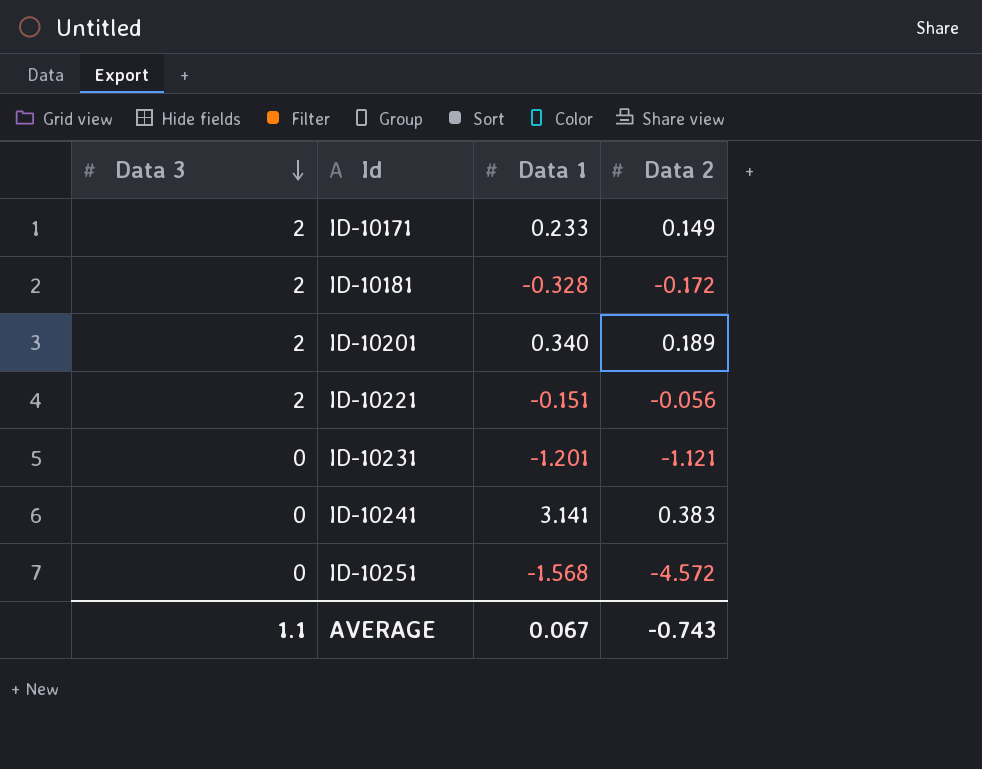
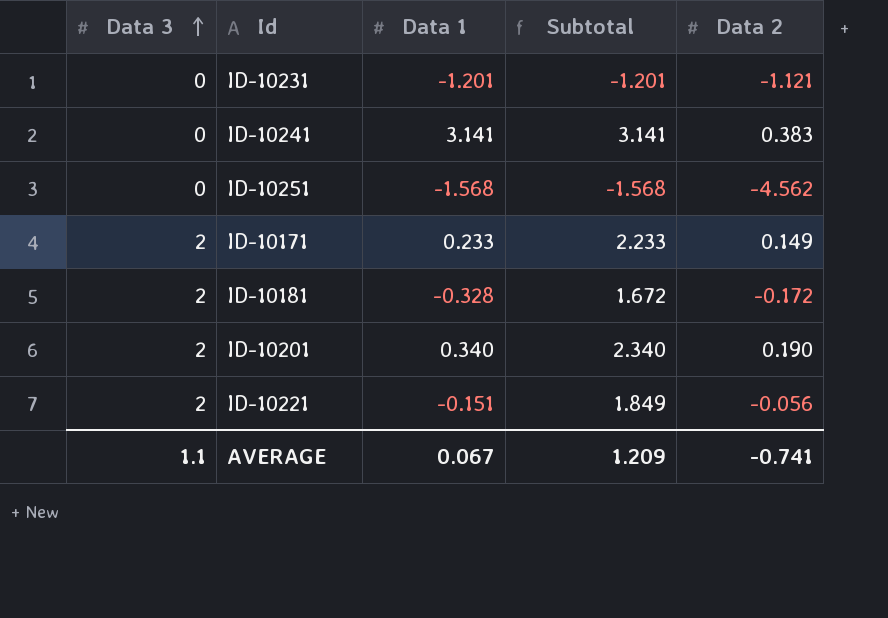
row order: Data 3 descending -> Data 3 ascending
column Subtotal | formula: none -> [Data 3] + [Data 1]
ID-10251 | Data 2: -4.572 -> -4.562
ID-10201 | Data 2: 0.189 -> 0.190
AVERAGE | Data 2: -0.743 -> -0.741

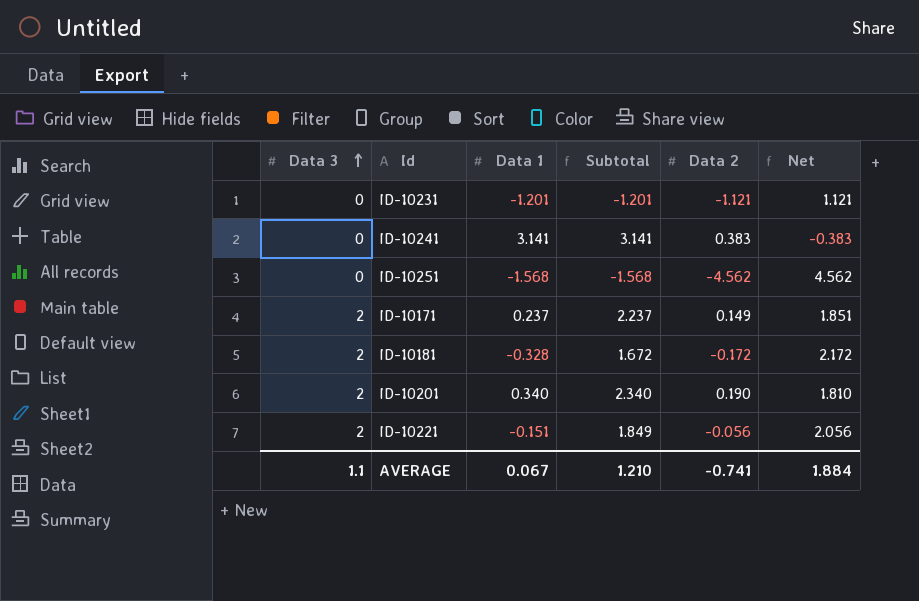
column Net | formula: none -> [Data 3] - [Data 2]
ID-10171 | Data 1: 0.233 -> 0.237
ID-10171 | Subtotal: 2.233 -> 2.237
AVERAGE | Subtotal: 1.209 -> 1.210

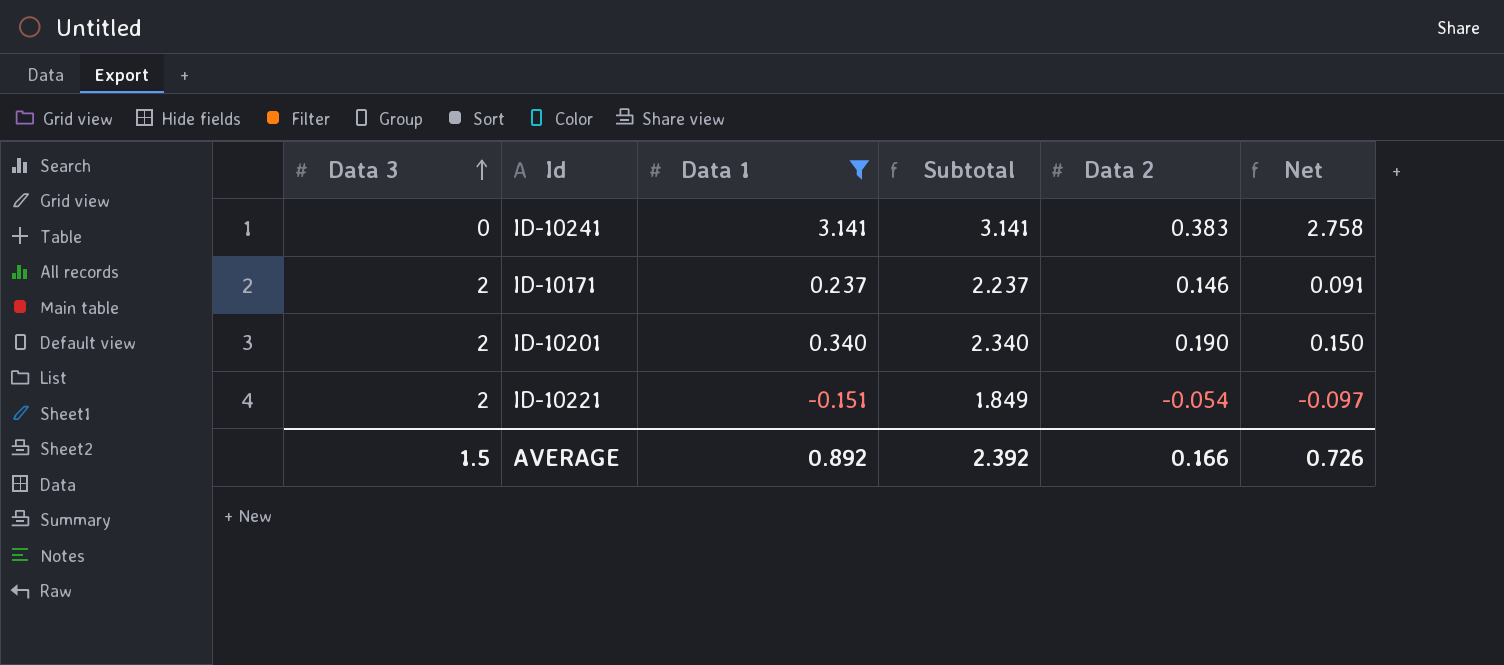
filter: none -> Data 1 >= -0.151
column Net | formula: [Data 3] - [Data 2] -> [Data 1] - [Data 2]
ID-10171 | Data 2: 0.149 -> 0.146
ID-10221 | Data 2: -0.056 -> -0.054
AVERAGE | Data 3: 1.1 -> 1.5
AVERAGE | Data 1: 0.067 -> 0.892
AVERAGE | Subtotal: 1.210 -> 2.392
AVERAGE | Data 2: -0.741 -> 0.166
AVERAGE | Net: 1.884 -> 0.726

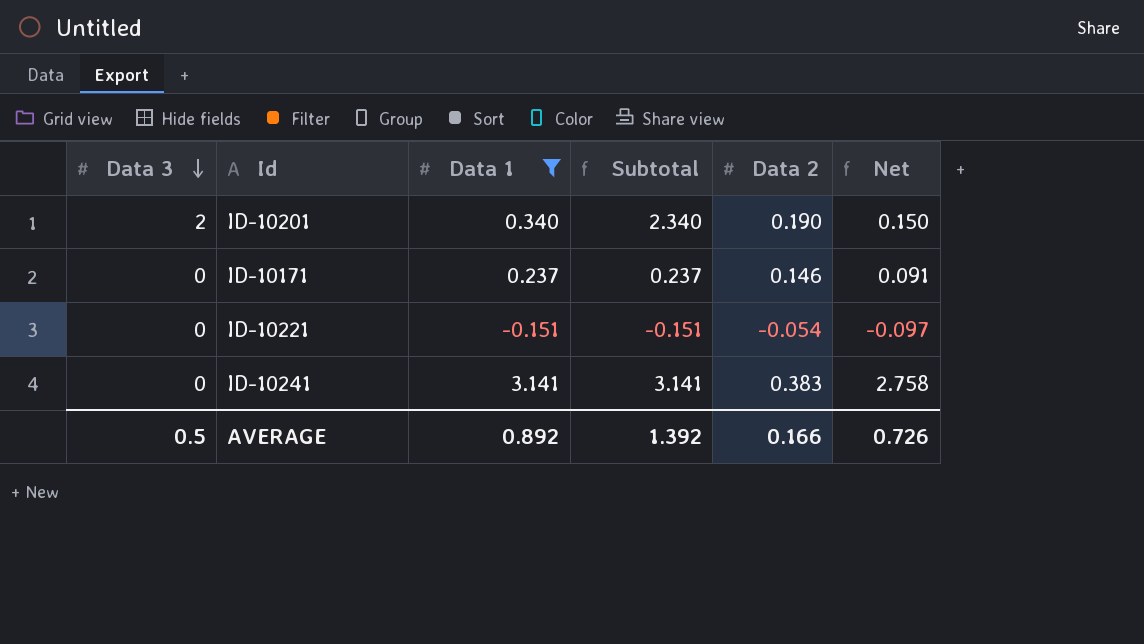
row order: Data 3 ascending -> Data 3 descending
ID-10171 | Data 3: 2 -> 0
ID-10171 | Subtotal: 2.237 -> 0.237
ID-10221 | Data 3: 2 -> 0
ID-10221 | Subtotal: 1.849 -> -0.151
AVERAGE | Data 3: 1.5 -> 0.5
AVERAGE | Subtotal: 2.392 -> 1.392

